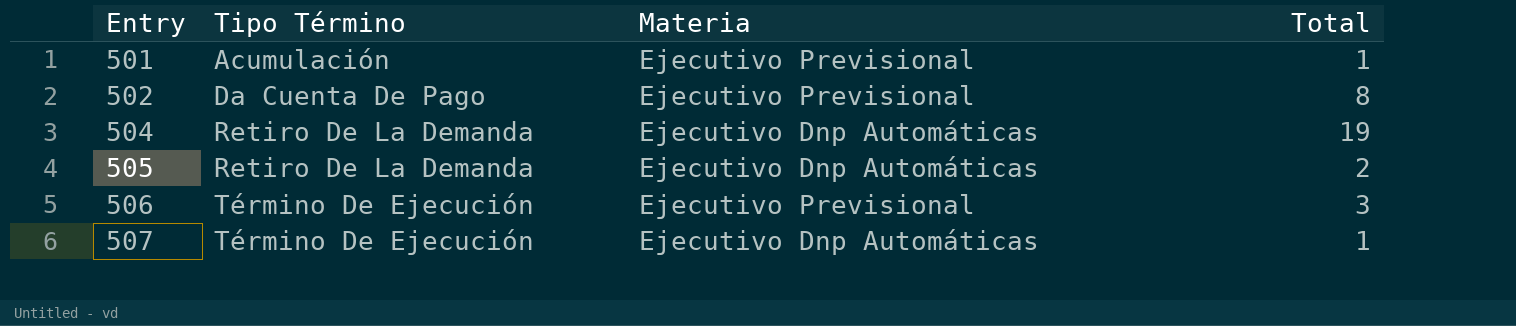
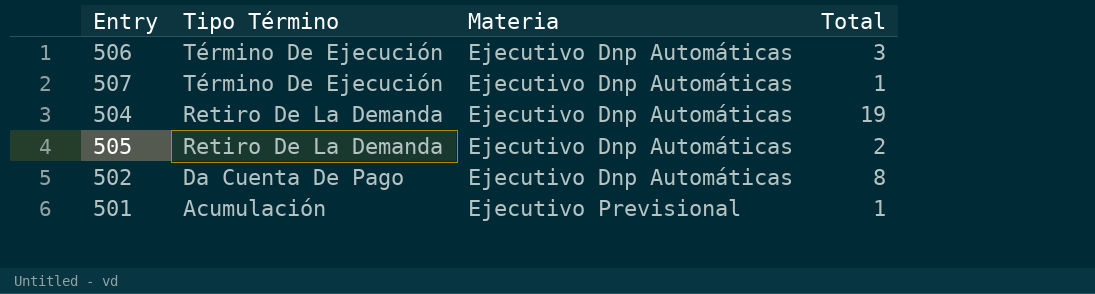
row order: Entry ascending -> Tipo Término descending
506 | Materia: Ejecutivo Previsional -> Ejecutivo Dnp Automáticas
502 | Materia: Ejecutivo Previsional -> Ejecutivo Dnp Automáticas

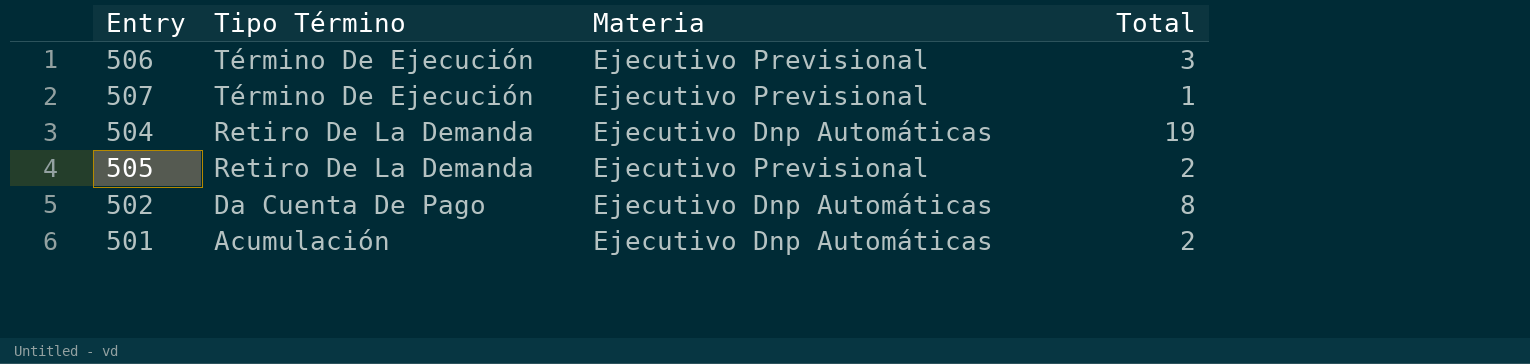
506 | Materia: Ejecutivo Dnp Automáticas -> Ejecutivo Previsional
507 | Materia: Ejecutivo Dnp Automáticas -> Ejecutivo Previsional
505 | Materia: Ejecutivo Dnp Automáticas -> Ejecutivo Previsional
501 | Materia: Ejecutivo Previsional -> Ejecutivo Dnp Automáticas
501 | Total: 1 -> 2

